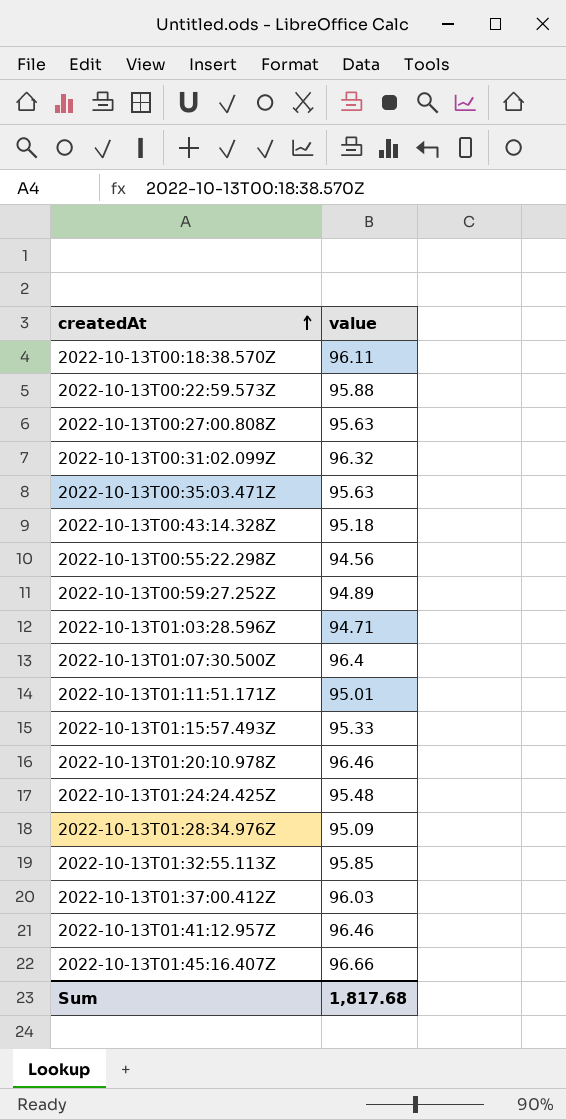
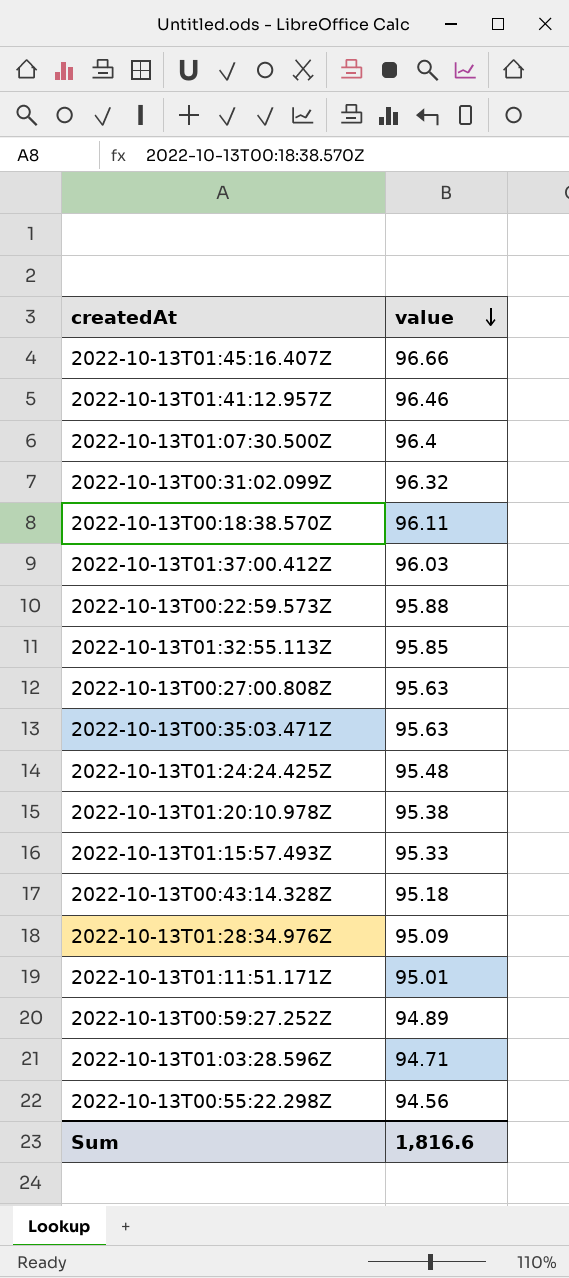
row order: createdAt ascending -> value descending
2022-10-13T01:20:10.978Z | value: 96.46 -> 95.38
Sum | value: 1,817.68 -> 1,816.6

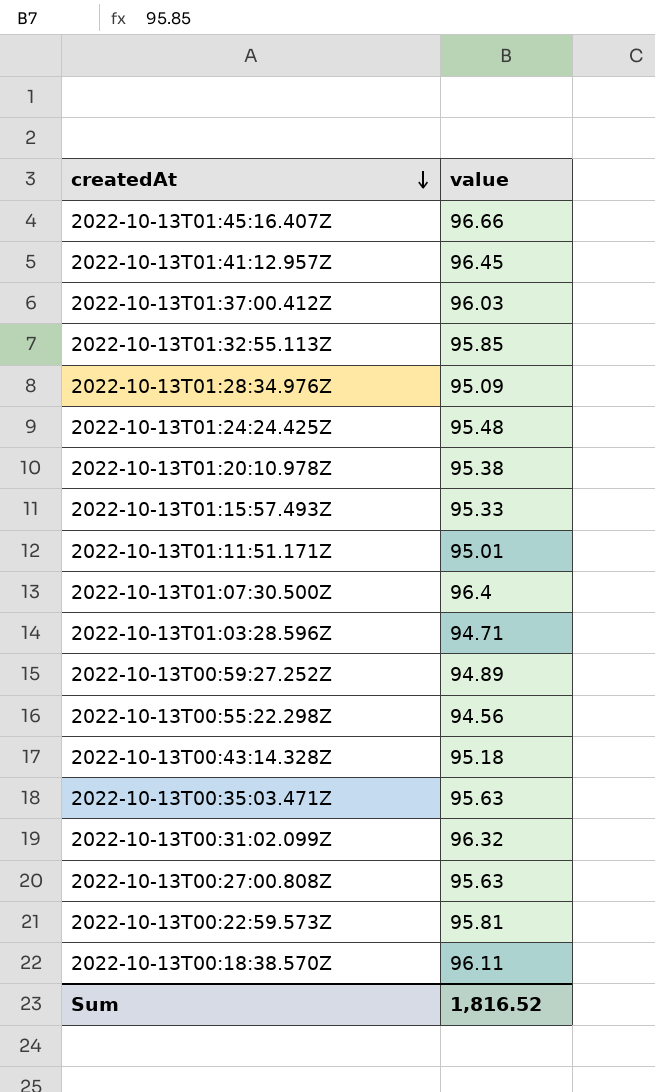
row order: value descending -> createdAt descending
2022-10-13T01:41:12.957Z | value: 96.46 -> 96.45
2022-10-13T00:22:59.573Z | value: 95.88 -> 95.81
Sum | value: 1,816.6 -> 1,816.52

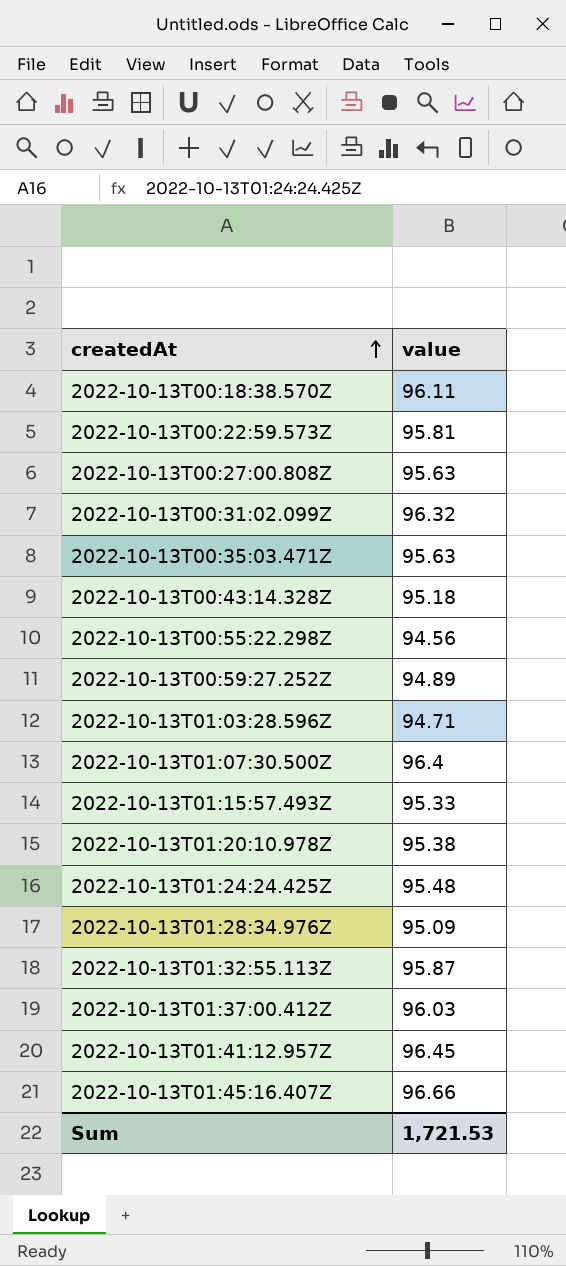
row order: createdAt descending -> createdAt ascending
row 2022-10-13T01:11:51.171Z: 95.01 -> none
2022-10-13T01:32:55.113Z | value: 95.85 -> 95.87
Sum | value: 1,816.52 -> 1,721.53

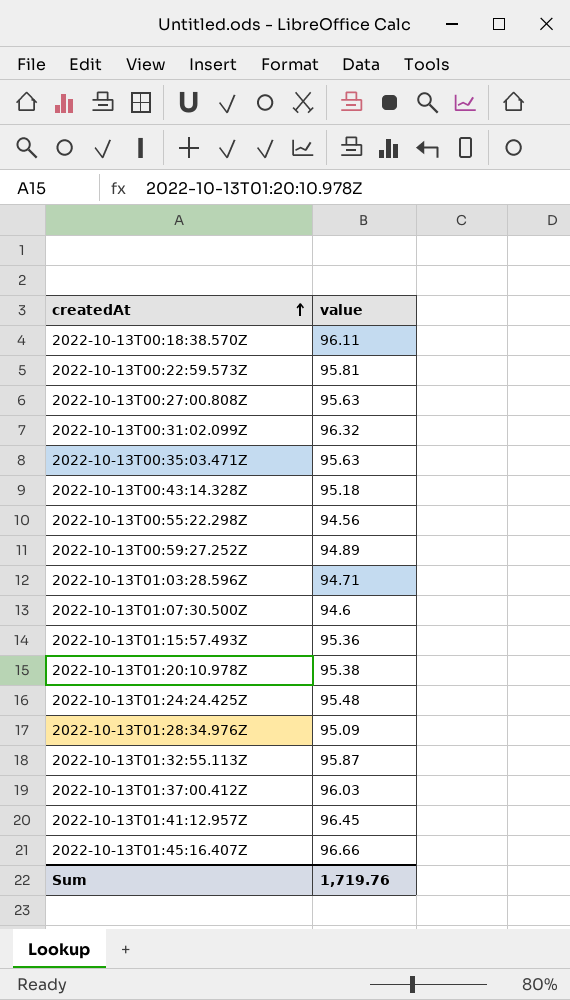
2022-10-13T01:07:30.500Z | value: 96.4 -> 94.6
2022-10-13T01:15:57.493Z | value: 95.33 -> 95.36
Sum | value: 1,721.53 -> 1,719.76

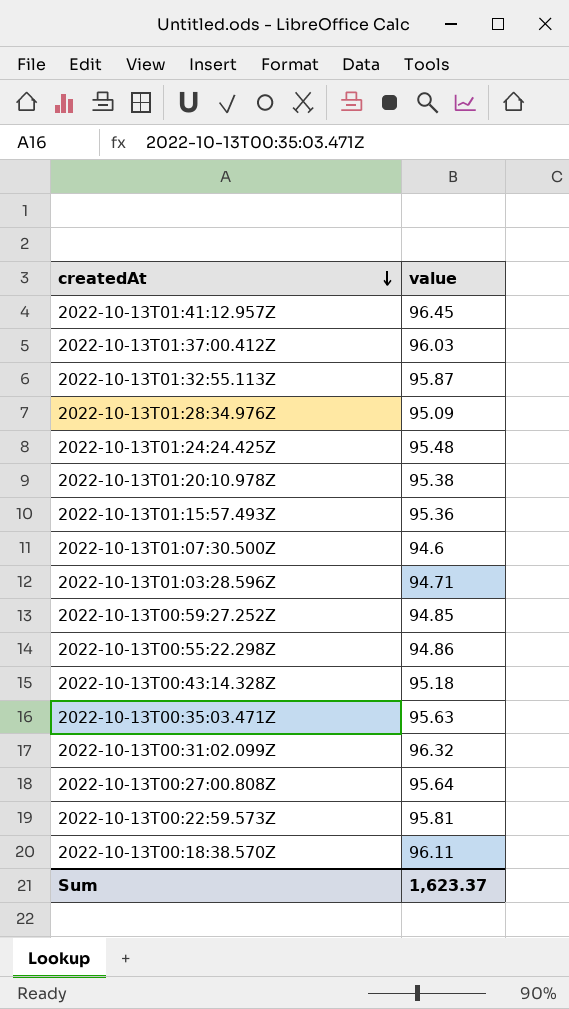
row order: createdAt ascending -> createdAt descending
row 2022-10-13T01:45:16.407Z: 96.66 -> none
2022-10-13T00:59:27.252Z | value: 94.89 -> 94.85
2022-10-13T00:55:22.298Z | value: 94.56 -> 94.86
2022-10-13T00:27:00.808Z | value: 95.63 -> 95.64
Sum | value: 1,719.76 -> 1,623.37

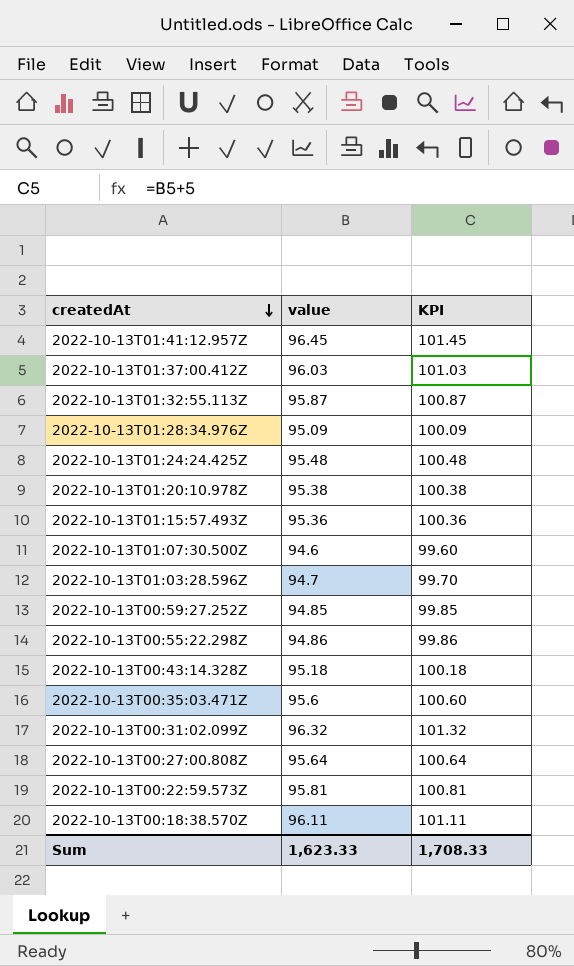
column KPI | formula: none -> [value] + 5
2022-10-13T01:03:28.596Z | value: 94.71 -> 94.7
2022-10-13T00:35:03.471Z | value: 95.63 -> 95.6
Sum | value: 1,623.37 -> 1,623.33

